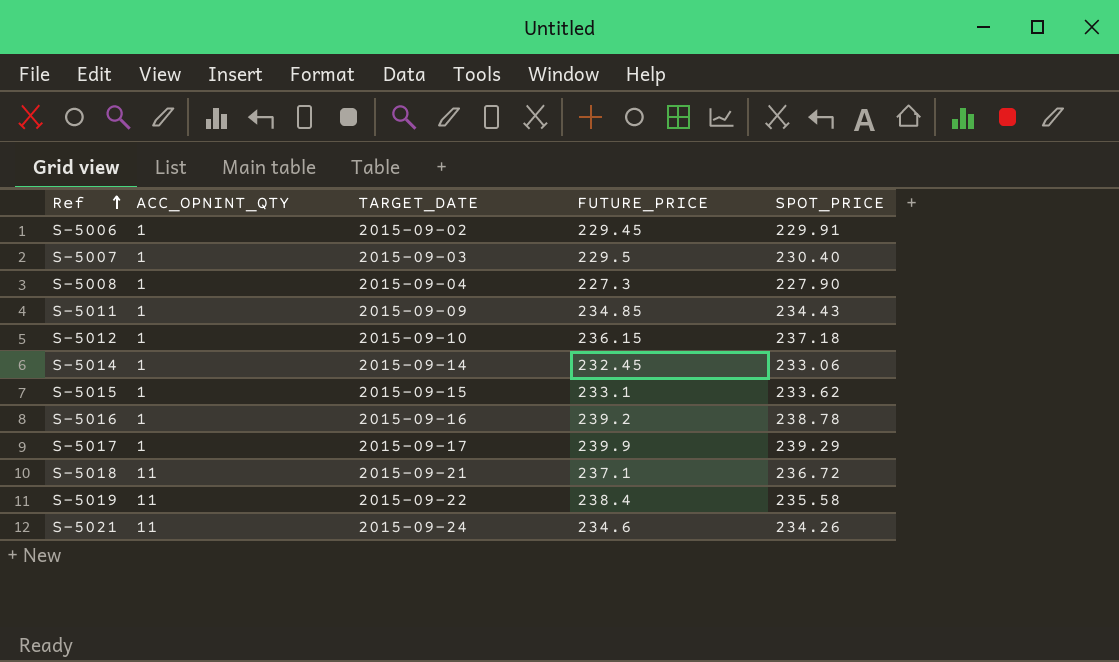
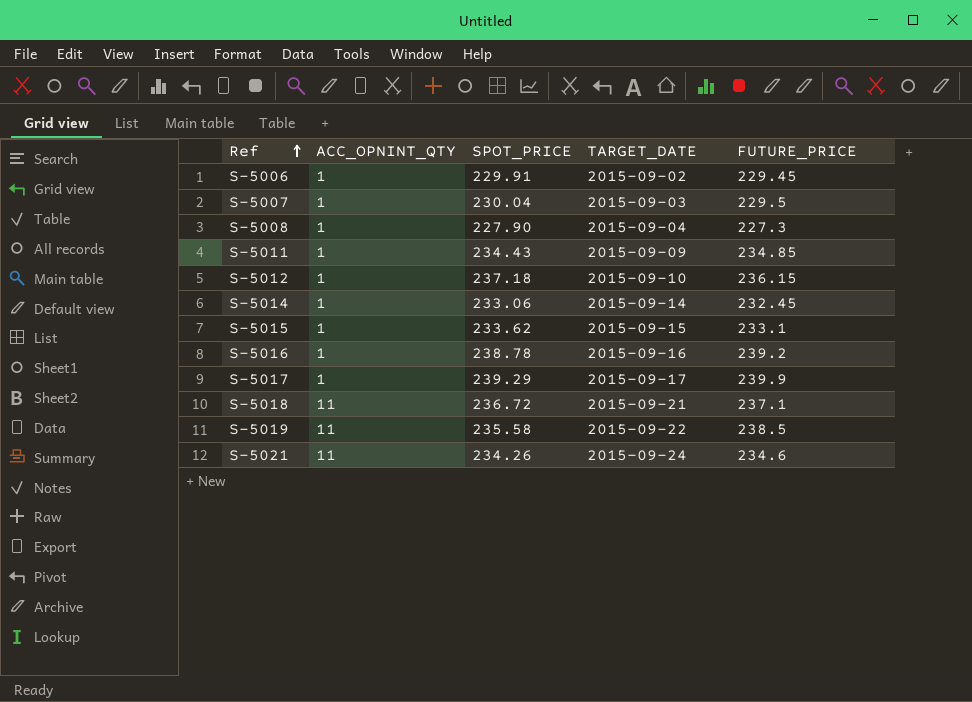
column SPOT_PRICE | position: 5 -> 3
S-5007 | SPOT_PRICE: 230.40 -> 230.04
S-5019 | FUTURE_PRICE: 238.4 -> 238.5

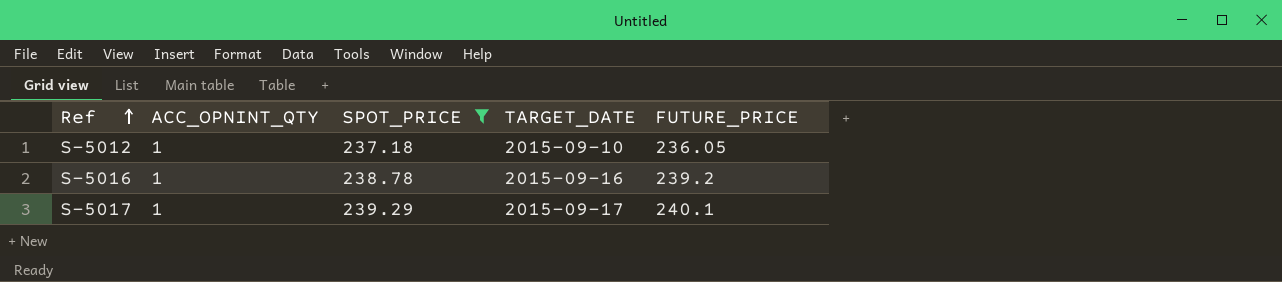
filter: none -> SPOT_PRICE >= 237.18
S-5012 | FUTURE_PRICE: 236.15 -> 236.05
S-5017 | FUTURE_PRICE: 239.9 -> 240.1

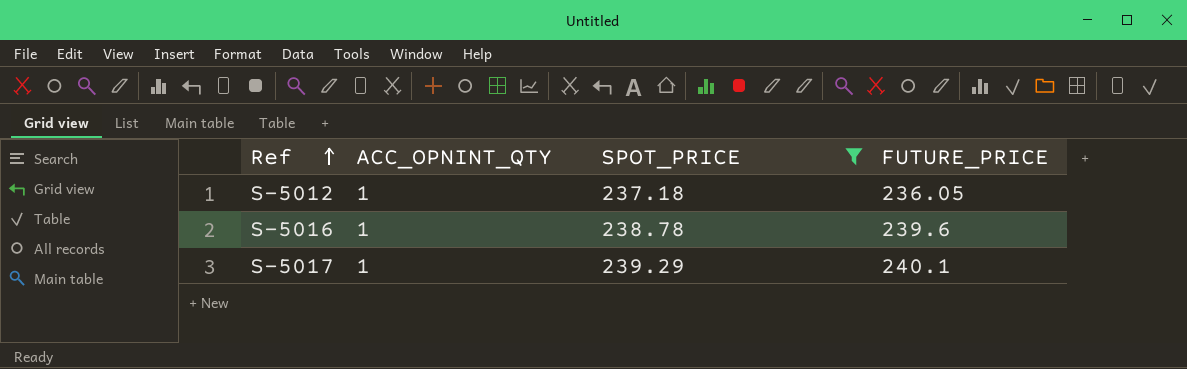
column TARGET_DATE | position: 4 -> none
S-5016 | FUTURE_PRICE: 239.2 -> 239.6

